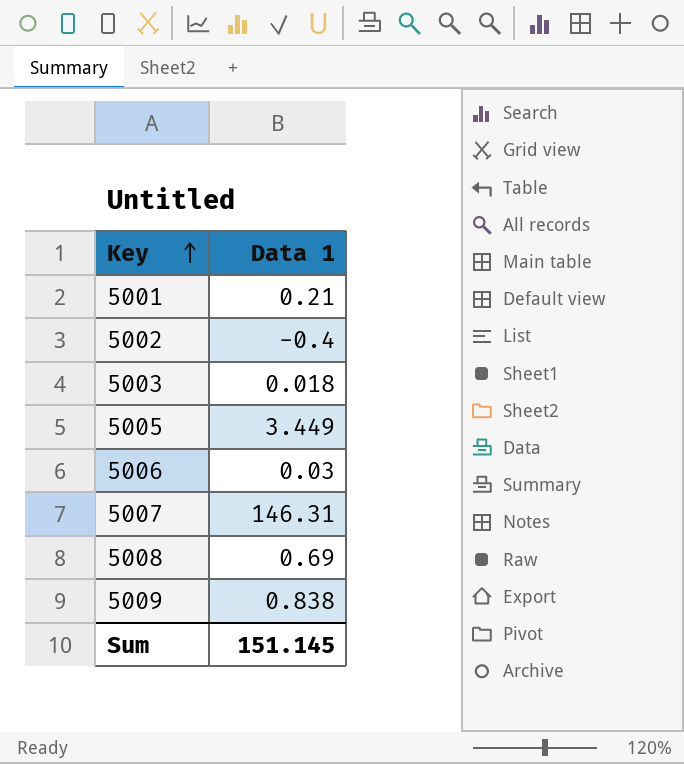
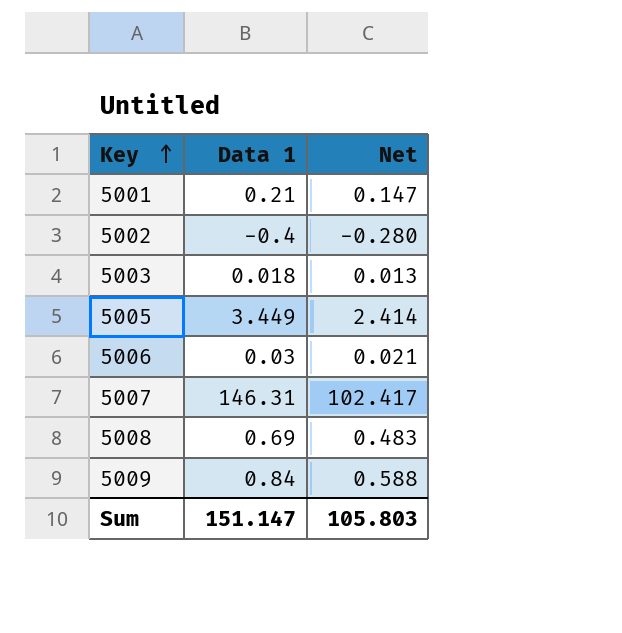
column Net | formula: none -> [Data 1] * 0.7
5009 | Data 1: 0.838 -> 0.84
Sum | Data 1: 151.145 -> 151.147

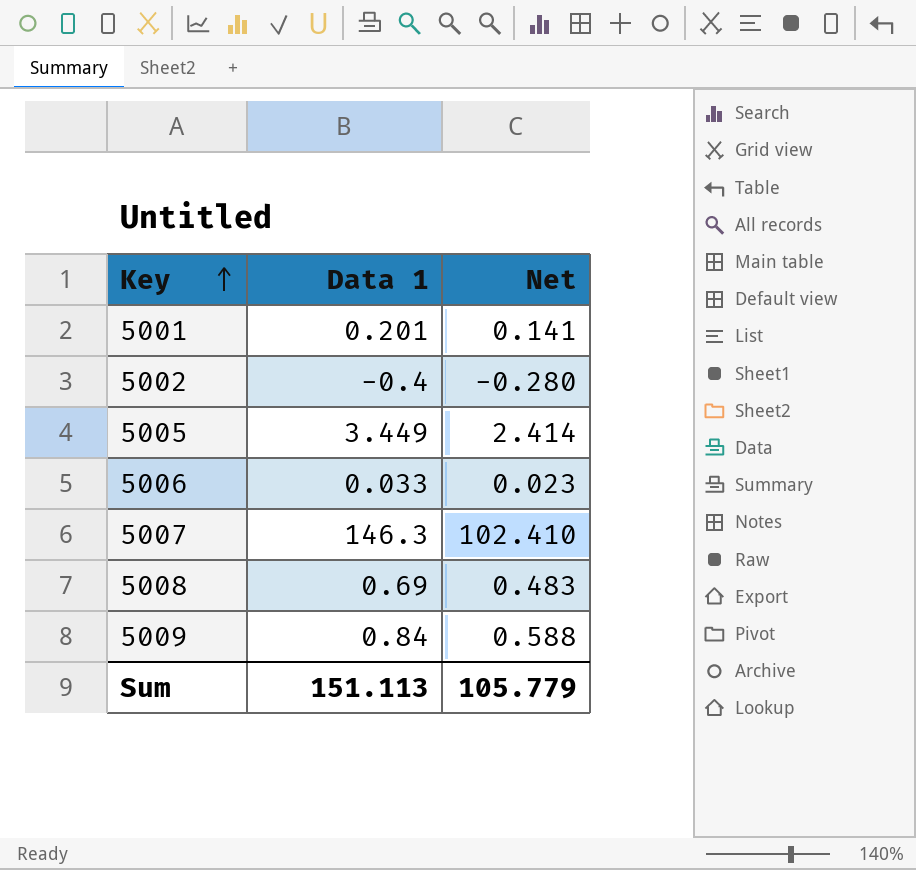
row 5003: 0.018 | 0.013 -> none
5001 | Data 1: 0.21 -> 0.201
5001 | Net: 0.147 -> 0.141
5006 | Data 1: 0.03 -> 0.033
5006 | Net: 0.021 -> 0.023
5007 | Data 1: 146.31 -> 146.3
5007 | Net: 102.417 -> 102.410
Sum | Data 1: 151.147 -> 151.113
Sum | Net: 105.803 -> 105.779

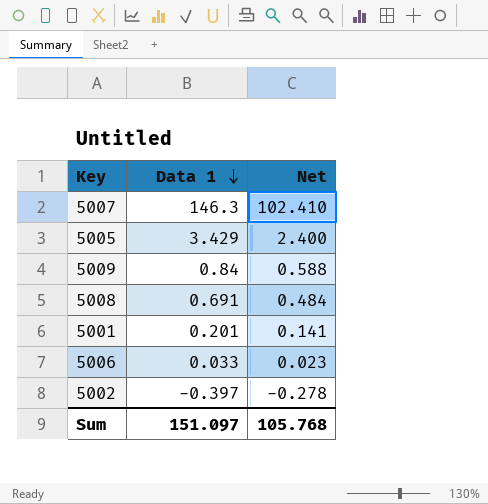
row order: Key ascending -> Data 1 descending
5005 | Data 1: 3.449 -> 3.429
5005 | Net: 2.414 -> 2.400
5008 | Data 1: 0.69 -> 0.691
5008 | Net: 0.483 -> 0.484
5002 | Data 1: -0.4 -> -0.397
5002 | Net: -0.280 -> -0.278
Sum | Data 1: 151.113 -> 151.097
Sum | Net: 105.779 -> 105.768

